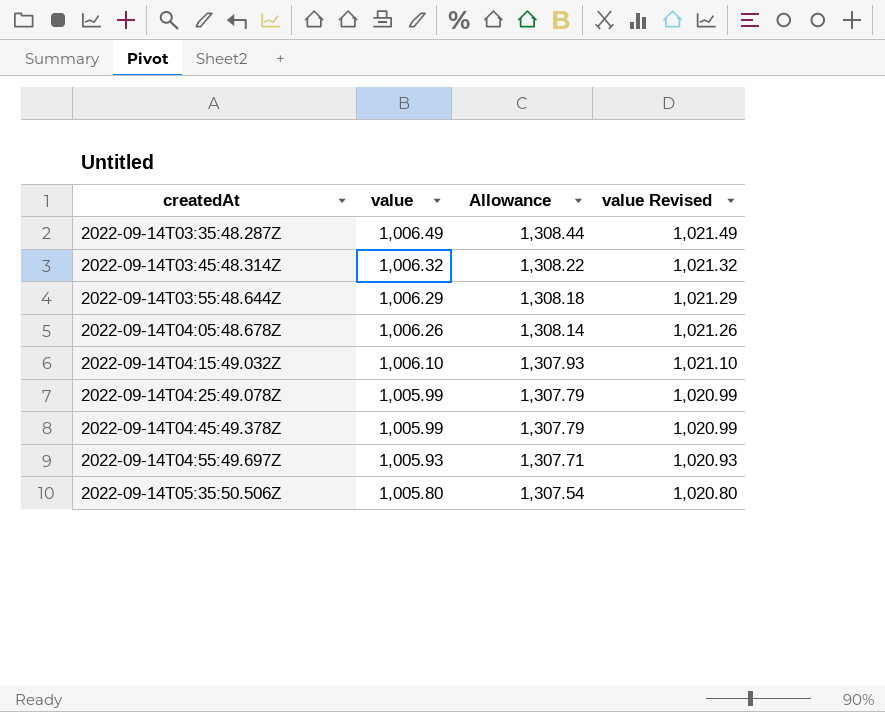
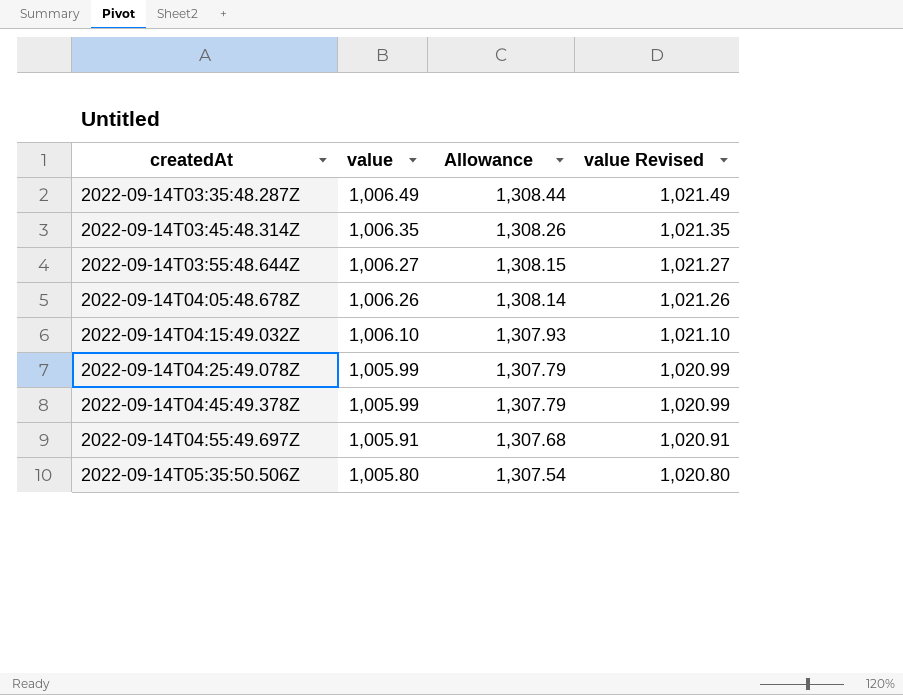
2022-09-14T03:45:48.314Z | value: 1,006.32 -> 1,006.35
2022-09-14T03:45:48.314Z | Allowance: 1,308.22 -> 1,308.26
2022-09-14T03:45:48.314Z | value Revised: 1,021.32 -> 1,021.35
2022-09-14T03:55:48.644Z | value: 1,006.29 -> 1,006.27
2022-09-14T03:55:48.644Z | Allowance: 1,308.18 -> 1,308.15
2022-09-14T03:55:48.644Z | value Revised: 1,021.29 -> 1,021.27
2022-09-14T04:55:49.697Z | value: 1,005.93 -> 1,005.91
2022-09-14T04:55:49.697Z | Allowance: 1,307.71 -> 1,307.68
2022-09-14T04:55:49.697Z | value Revised: 1,020.93 -> 1,020.91

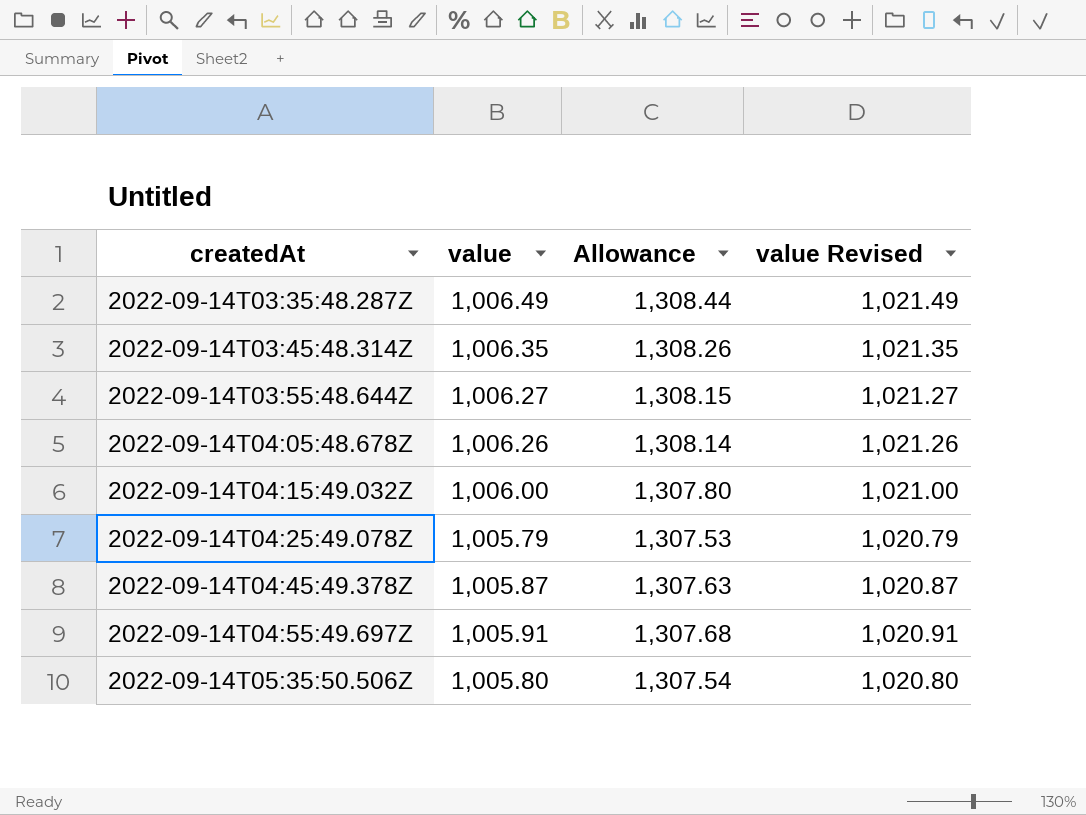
2022-09-14T04:15:49.032Z | value: 1,006.10 -> 1,006.00
2022-09-14T04:15:49.032Z | Allowance: 1,307.93 -> 1,307.80
2022-09-14T04:15:49.032Z | value Revised: 1,021.10 -> 1,021.00
2022-09-14T04:25:49.078Z | value: 1,005.99 -> 1,005.79
2022-09-14T04:25:49.078Z | Allowance: 1,307.79 -> 1,307.53
2022-09-14T04:25:49.078Z | value Revised: 1,020.99 -> 1,020.79
2022-09-14T04:45:49.378Z | value: 1,005.99 -> 1,005.87
2022-09-14T04:45:49.378Z | Allowance: 1,307.79 -> 1,307.63
2022-09-14T04:45:49.378Z | value Revised: 1,020.99 -> 1,020.87

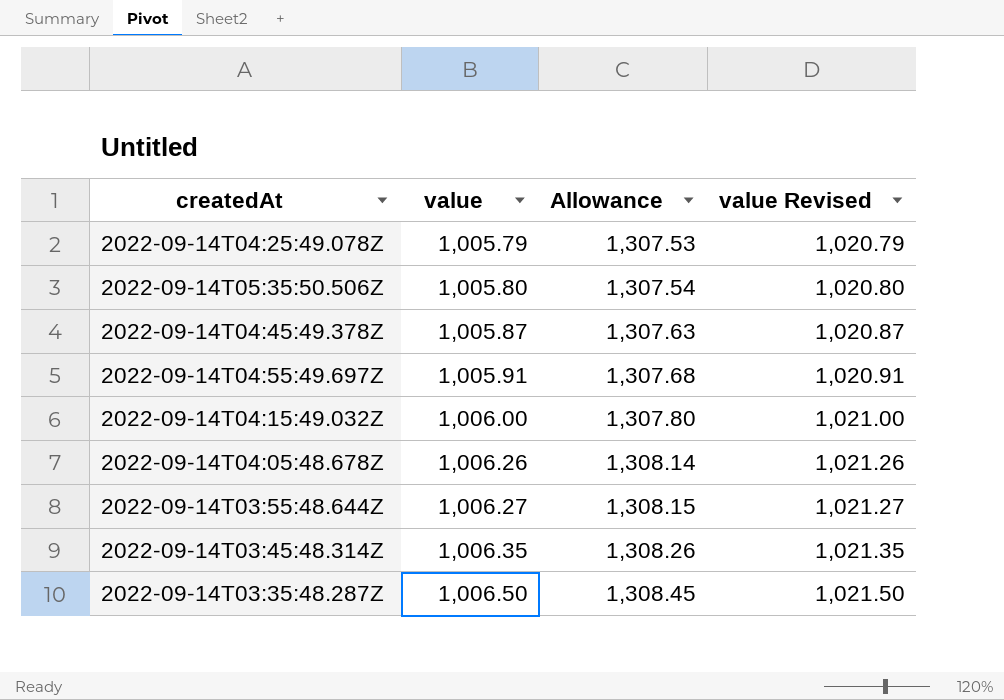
row order: createdAt ascending -> value ascending
2022-09-14T03:35:48.287Z | value: 1,006.49 -> 1,006.50
2022-09-14T03:35:48.287Z | Allowance: 1,308.44 -> 1,308.45
2022-09-14T03:35:48.287Z | value Revised: 1,021.49 -> 1,021.50

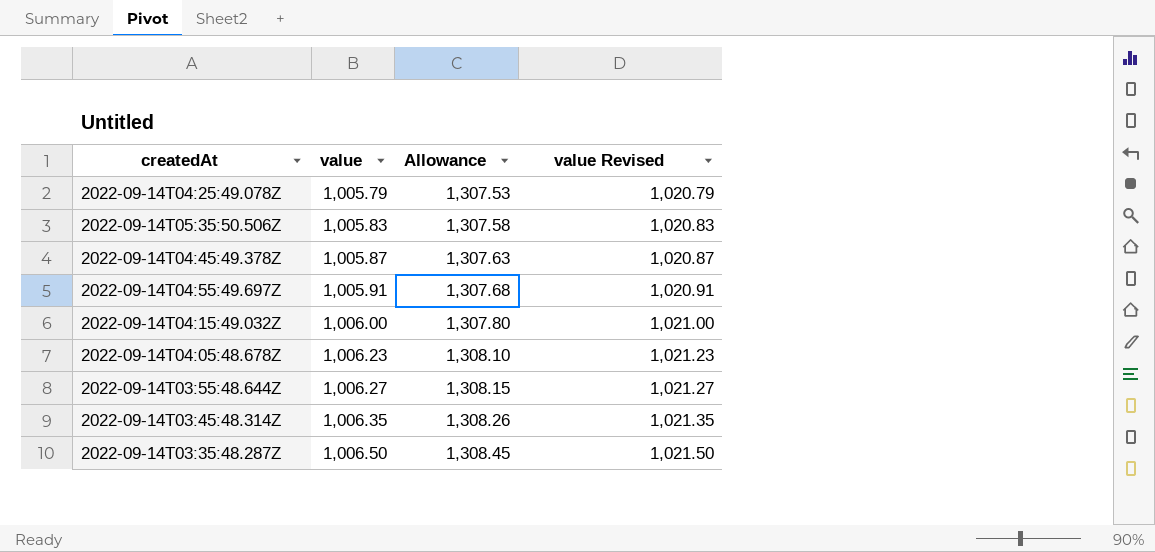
2022-09-14T05:35:50.506Z | value: 1,005.80 -> 1,005.83
2022-09-14T05:35:50.506Z | Allowance: 1,307.54 -> 1,307.58
2022-09-14T05:35:50.506Z | value Revised: 1,020.80 -> 1,020.83
2022-09-14T04:05:48.678Z | value: 1,006.26 -> 1,006.23
2022-09-14T04:05:48.678Z | Allowance: 1,308.14 -> 1,308.10
2022-09-14T04:05:48.678Z | value Revised: 1,021.26 -> 1,021.23

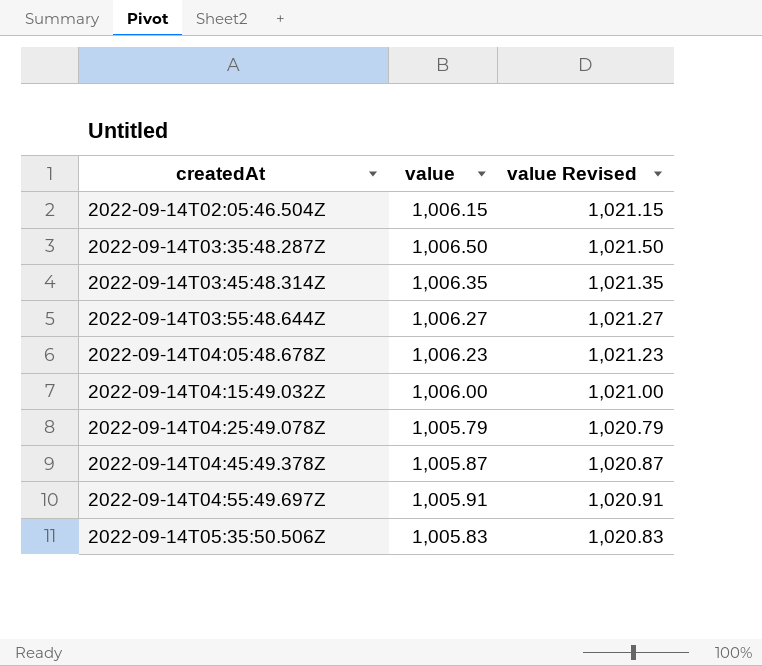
row order: value ascending -> createdAt ascending
column Allowance | formula: [value] * 1.3 -> none
row 2022-09-14T02:05:46.504Z: none -> 1,006.15 | 1,021.15

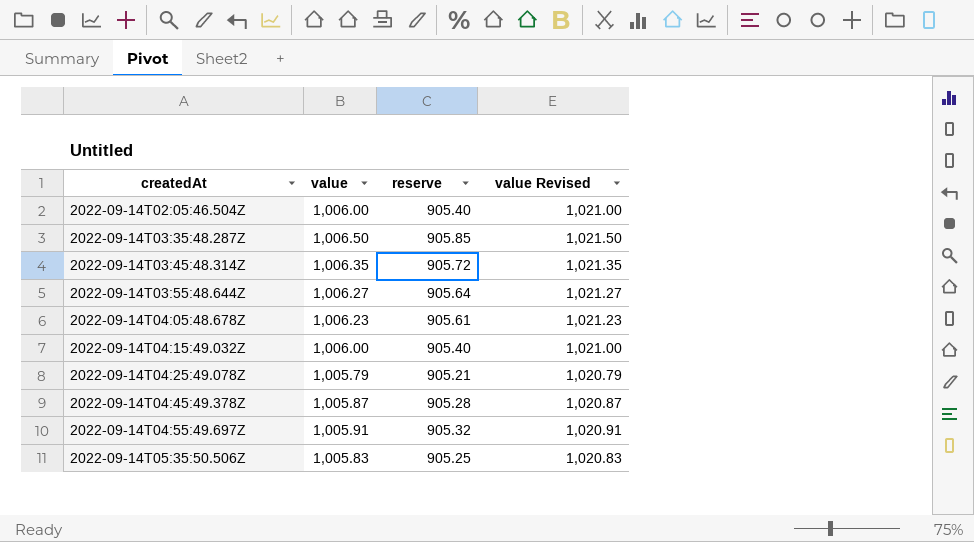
column reserve | formula: none -> [value] * 0.9
2022-09-14T02:05:46.504Z | value: 1,006.15 -> 1,006.00
2022-09-14T02:05:46.504Z | value Revised: 1,021.15 -> 1,021.00

